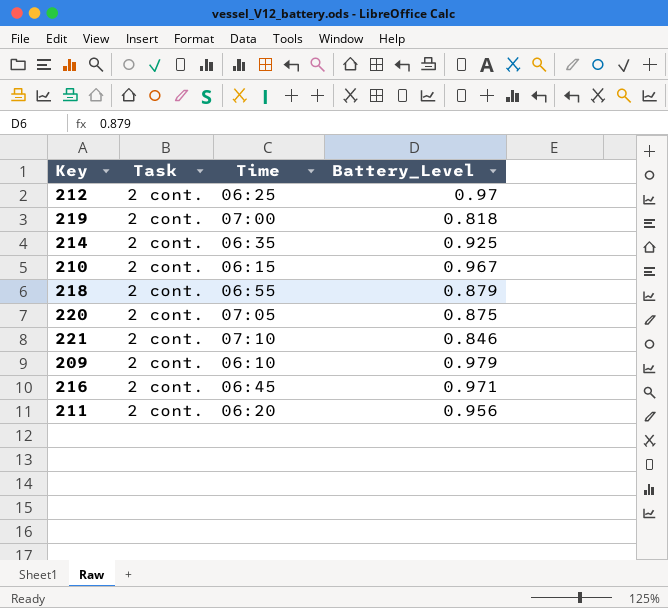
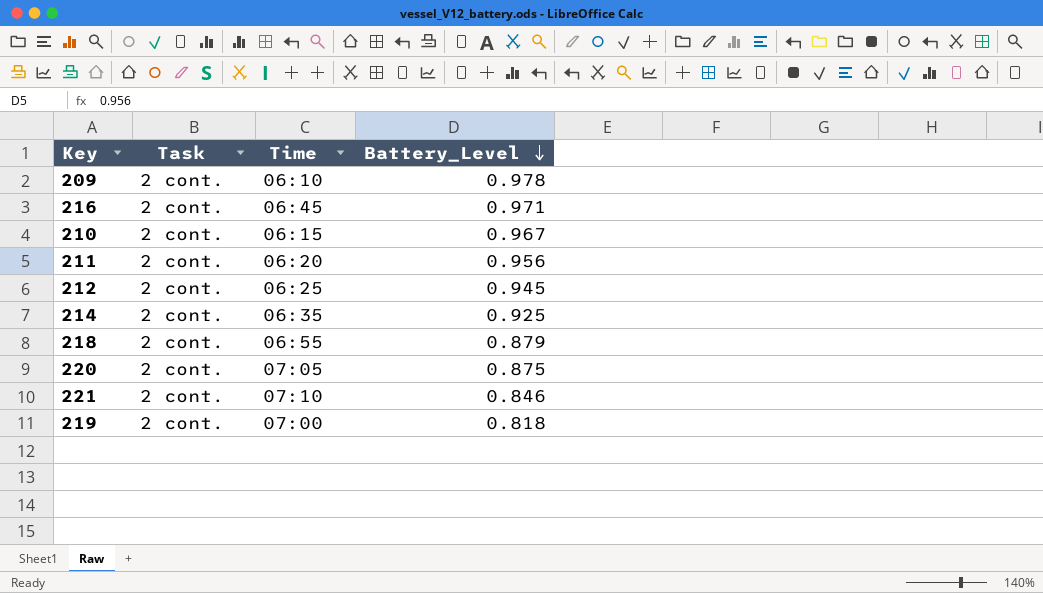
row order: none -> Battery_Level descending
209 | Battery_Level: 0.979 -> 0.978
212 | Battery_Level: 0.97 -> 0.945

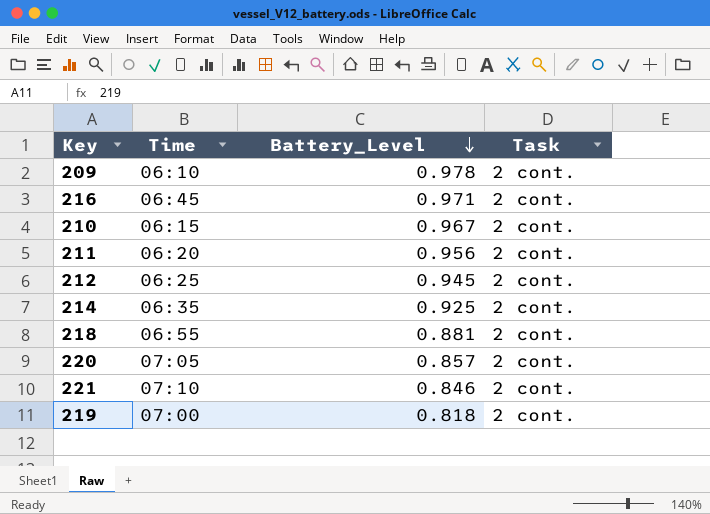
column Task | position: 2 -> 4
218 | Battery_Level: 0.879 -> 0.881
220 | Battery_Level: 0.875 -> 0.857

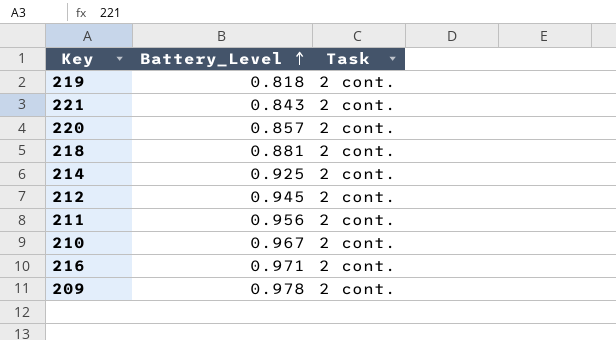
row order: Battery_Level descending -> Battery_Level ascending
column Time | position: 2 -> none
221 | Battery_Level: 0.846 -> 0.843

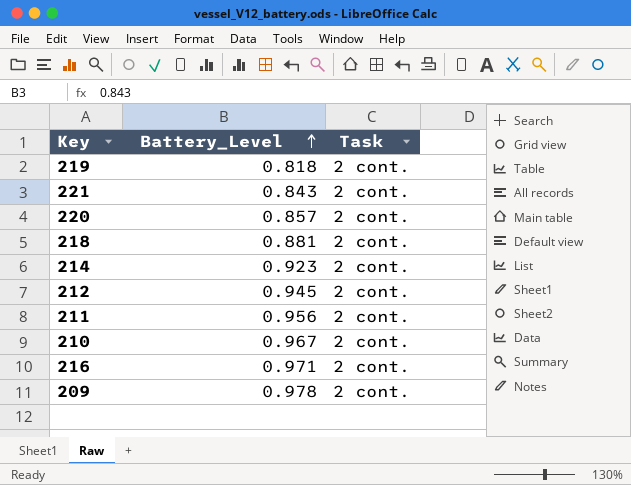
214 | Battery_Level: 0.925 -> 0.923

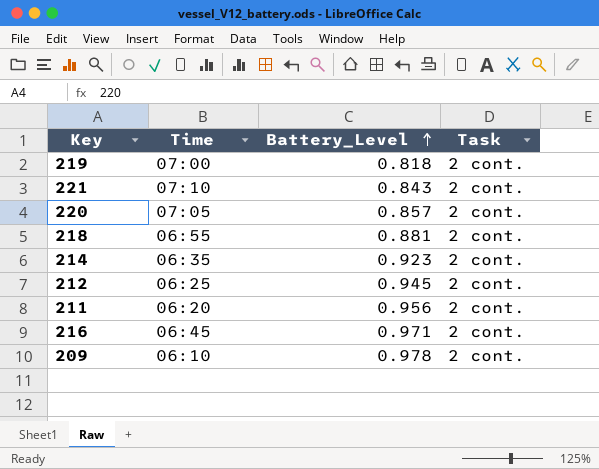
column Time | position: none -> 2
row 210: 0.967 | 2 cont. -> none

